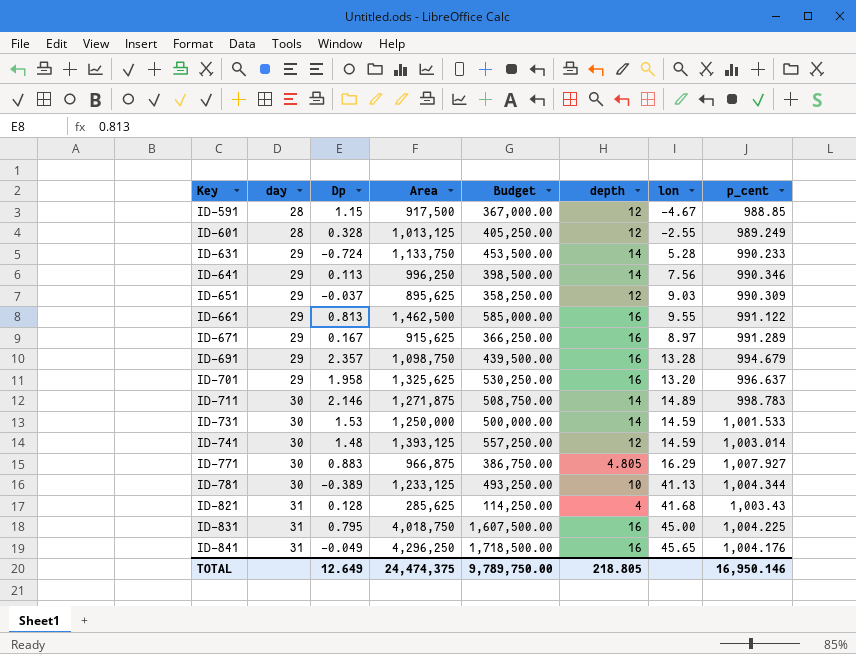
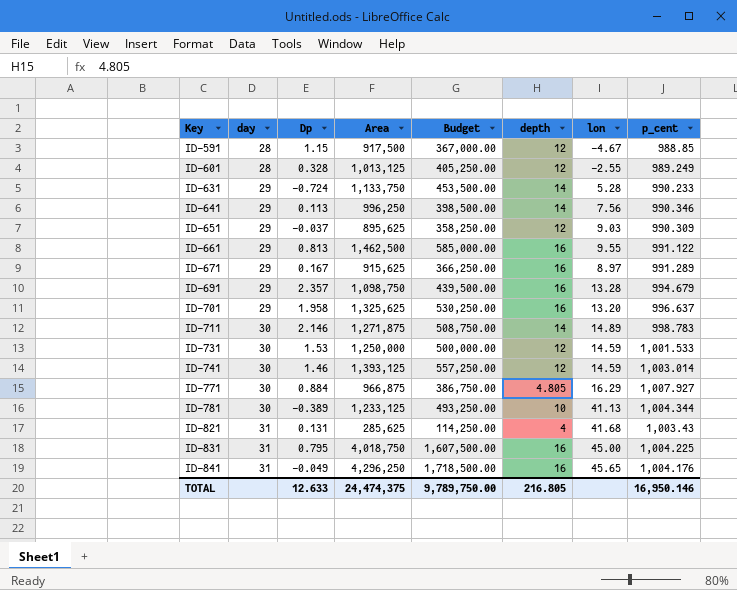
ID-731 | depth: 14 -> 12
ID-741 | Dp: 1.48 -> 1.46
ID-771 | Dp: 0.883 -> 0.884
ID-821 | Dp: 0.128 -> 0.131
TOTAL | Dp: 12.649 -> 12.633
TOTAL | depth: 218.805 -> 216.805

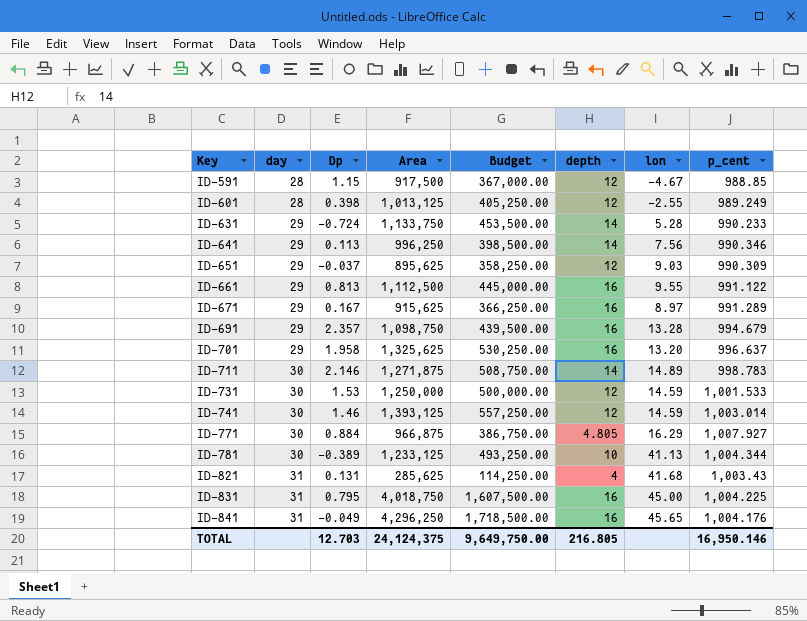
ID-601 | Dp: 0.328 -> 0.398
ID-661 | Area: 1,462,500 -> 1,112,500
ID-661 | Budget: 585,000.00 -> 445,000.00
TOTAL | Dp: 12.633 -> 12.703
TOTAL | Area: 24,474,375 -> 24,124,375
TOTAL | Budget: 9,789,750.00 -> 9,649,750.00

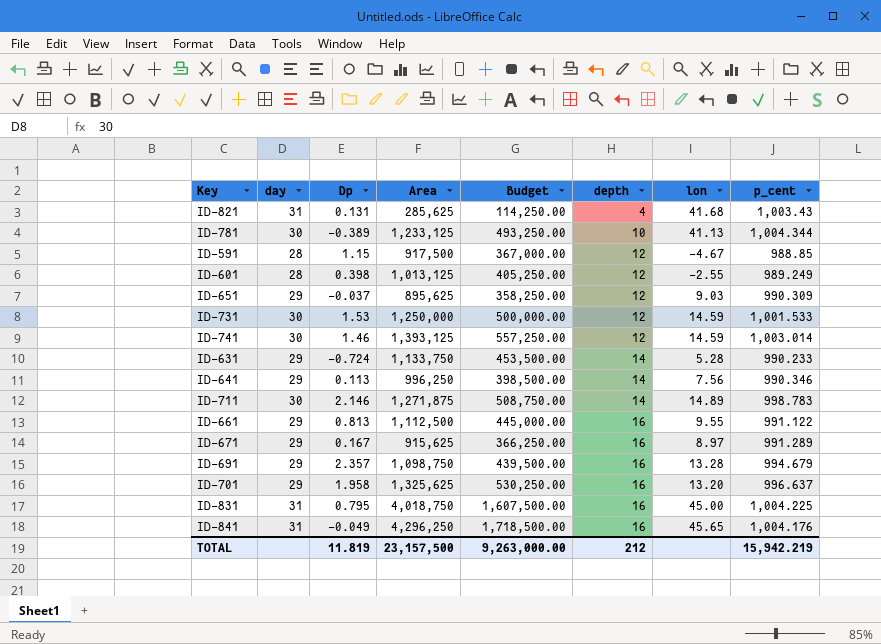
row order: Key ascending -> depth ascending
row ID-771: 30 | 0.884 | 966,875 | 386,750.00 | 4.805 | 16.29 | 1,007.927 -> none
TOTAL | Dp: 12.703 -> 11.819
TOTAL | Area: 24,124,375 -> 23,157,500
TOTAL | Budget: 9,649,750.00 -> 9,263,000.00
TOTAL | depth: 216.805 -> 212
TOTAL | p_cent: 16,950.146 -> 15,942.219

